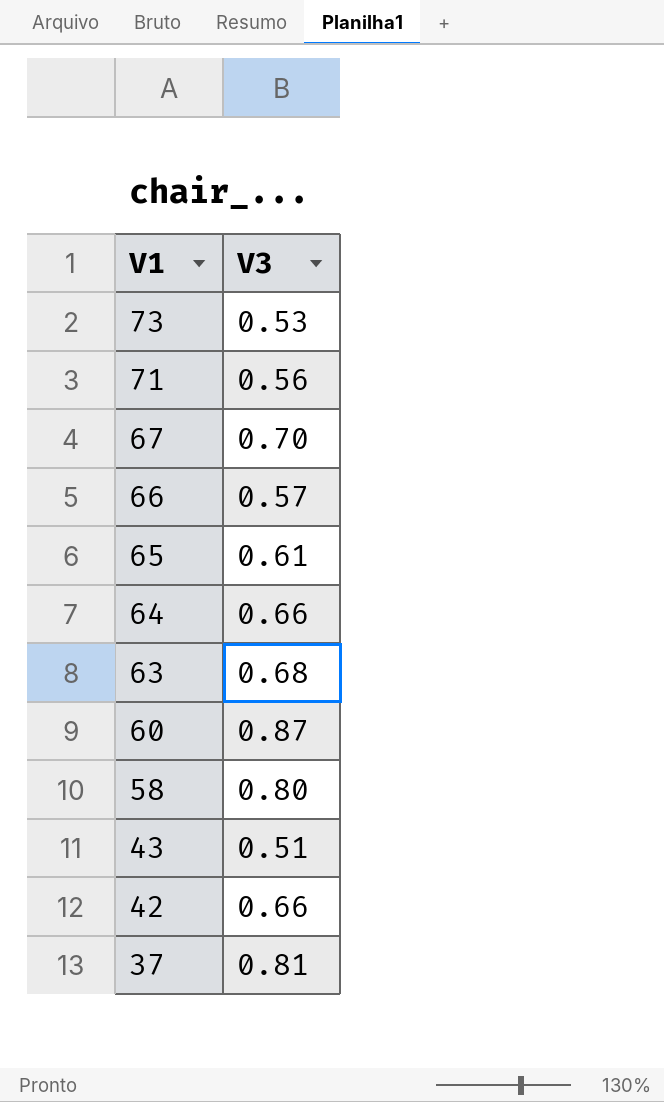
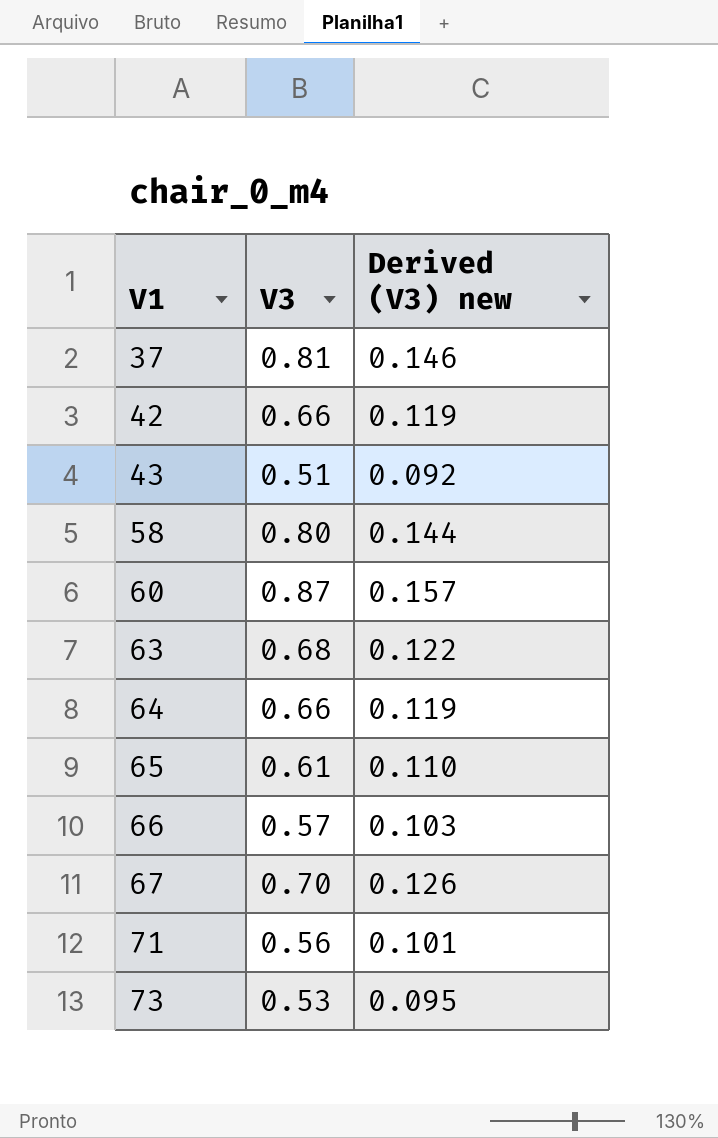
row order: V1 descending -> V1 ascending
column Derived (V3) new | formula: none -> [V3] * 0.18

